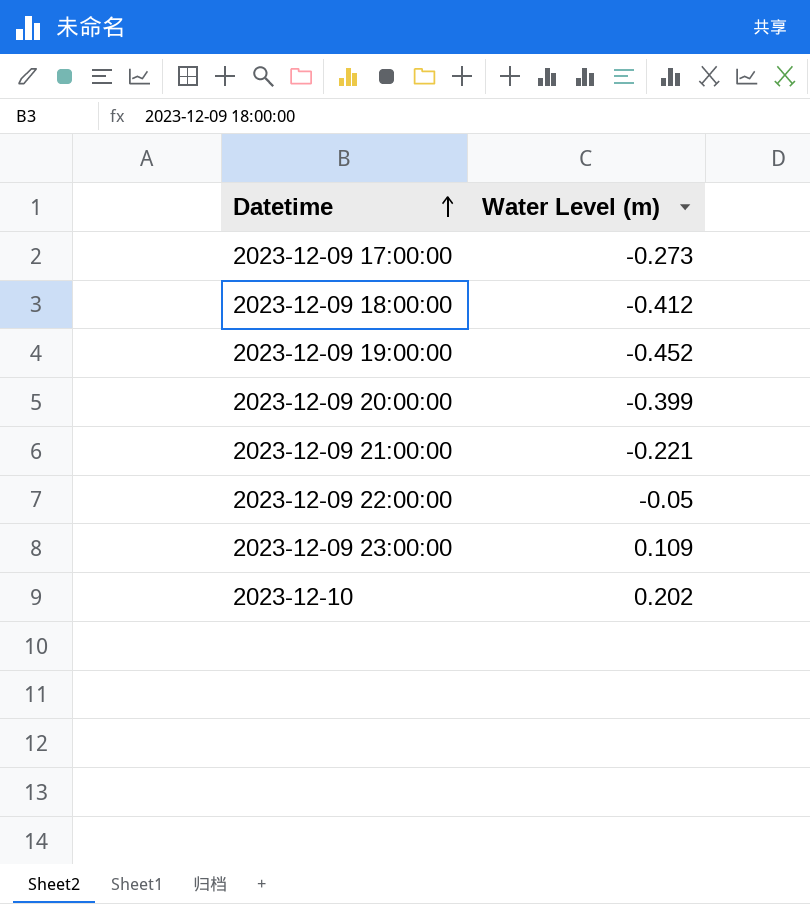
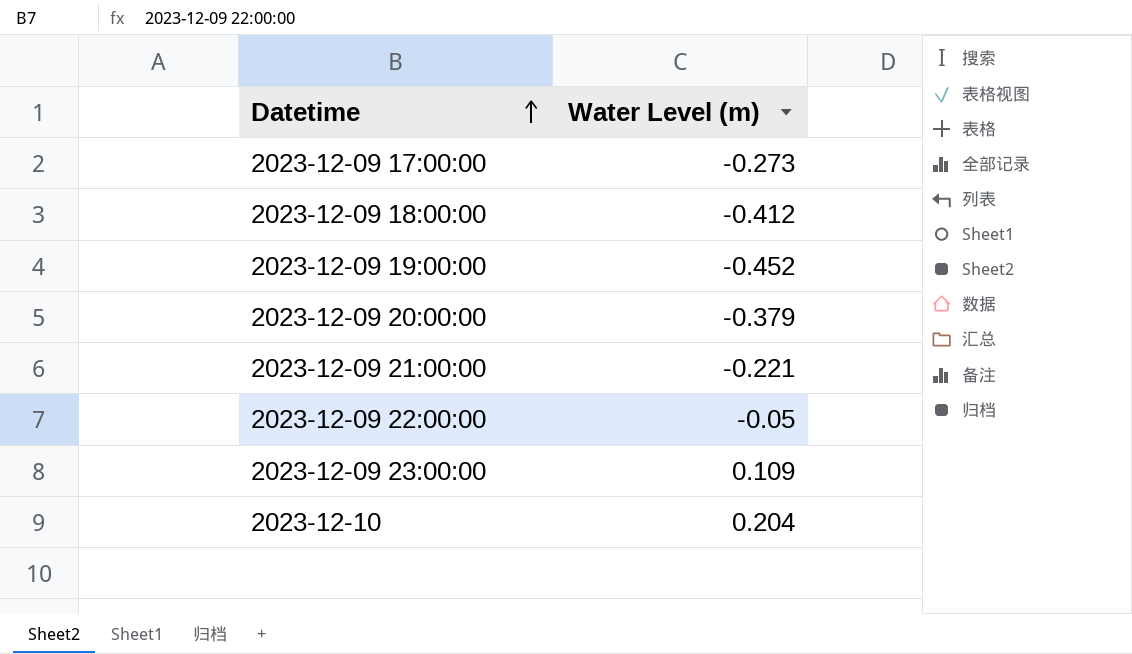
2023-12-09 20:00:00 | Water Level (m): -0.399 -> -0.379
2023-12-10 | Water Level (m): 0.202 -> 0.204

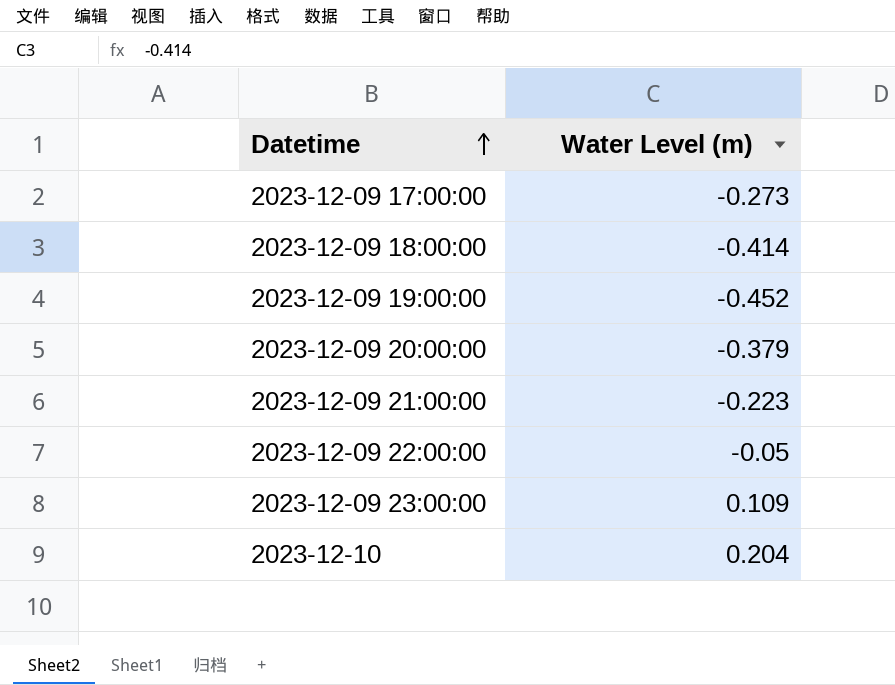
2023-12-09 18:00:00 | Water Level (m): -0.412 -> -0.414
2023-12-09 21:00:00 | Water Level (m): -0.221 -> -0.223

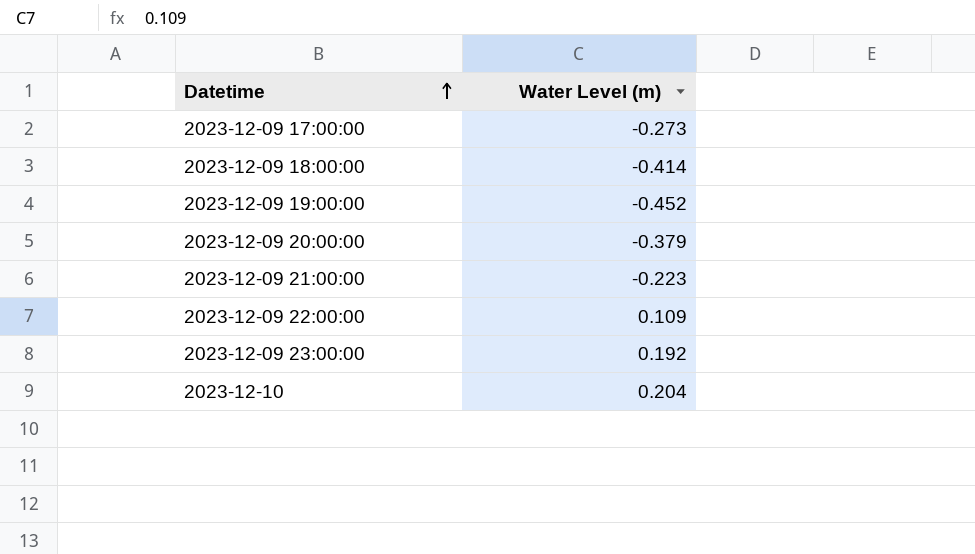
2023-12-09 22:00:00 | Water Level (m): -0.05 -> 0.109
2023-12-09 23:00:00 | Water Level (m): 0.109 -> 0.192

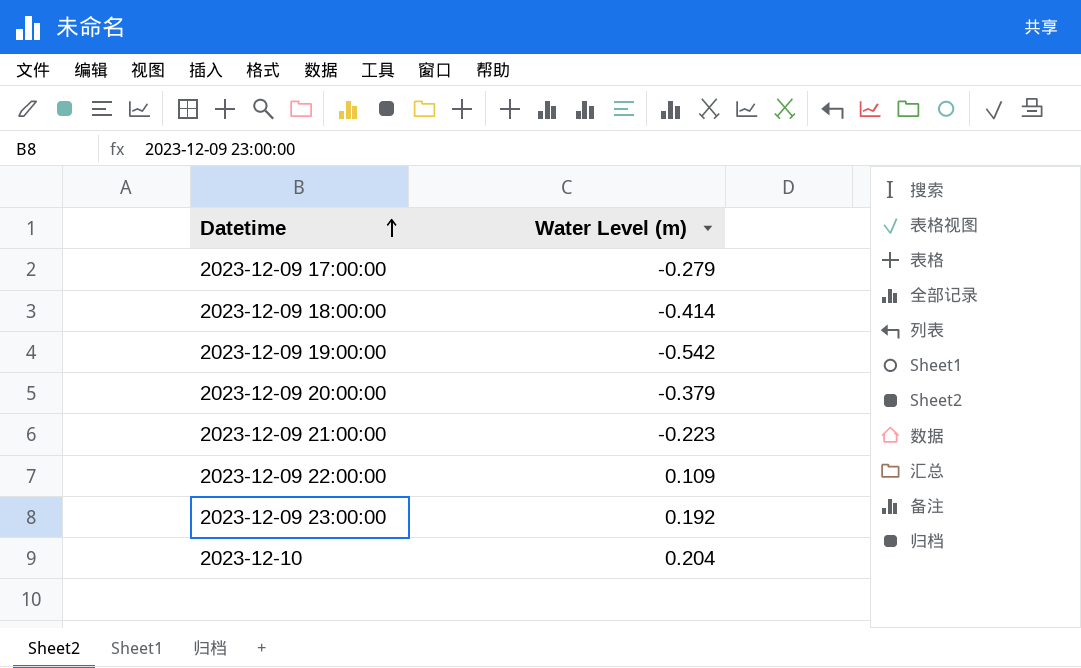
2023-12-09 17:00:00 | Water Level (m): -0.273 -> -0.279
2023-12-09 19:00:00 | Water Level (m): -0.452 -> -0.542

